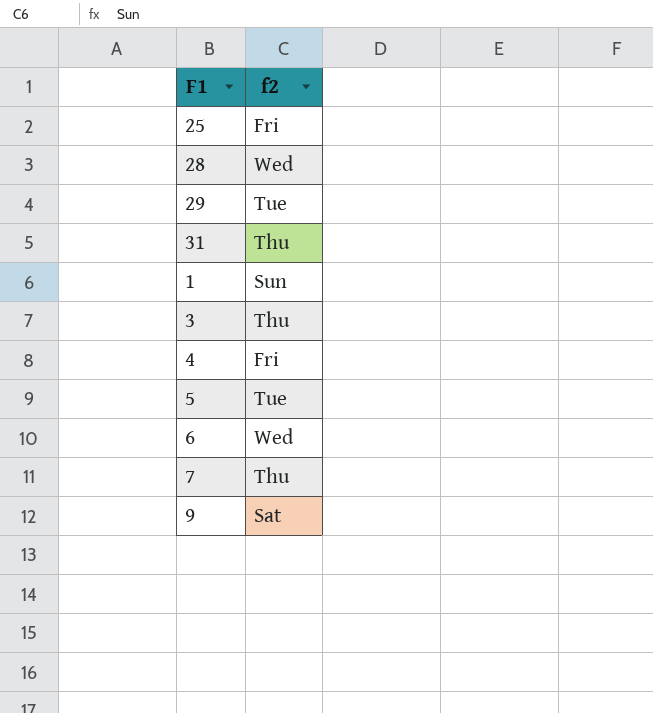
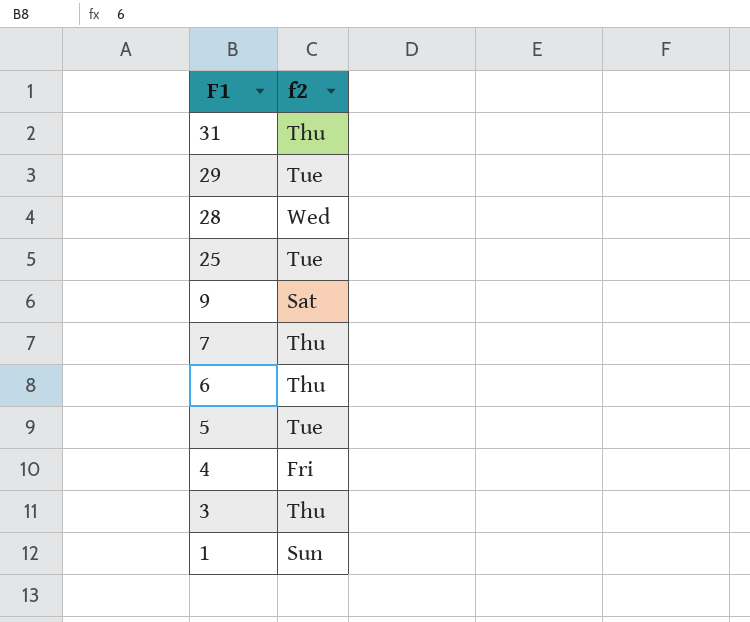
row order: none -> F1 descending
25 | f2: Fri -> Tue
6 | f2: Wed -> Thu

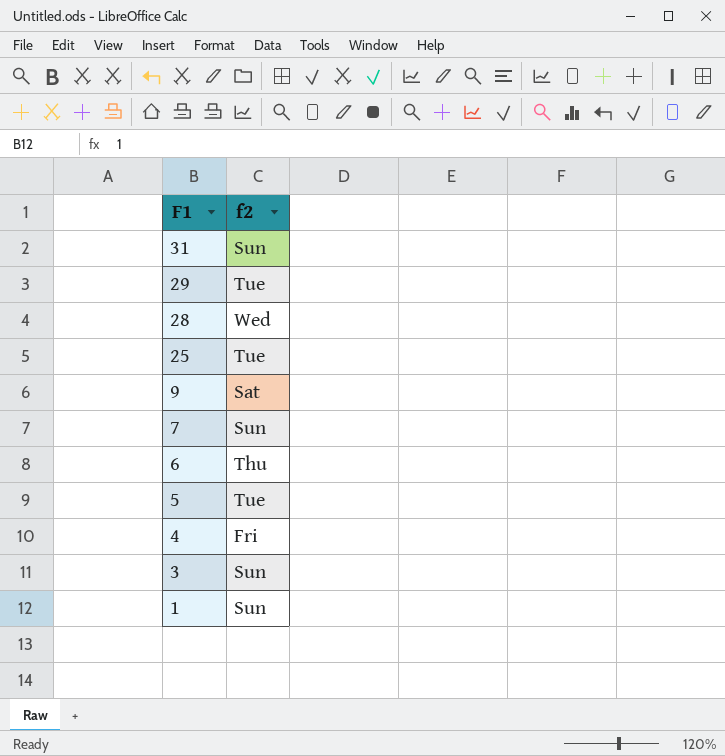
31 | f2: Thu -> Sun
7 | f2: Thu -> Sun
3 | f2: Thu -> Sun

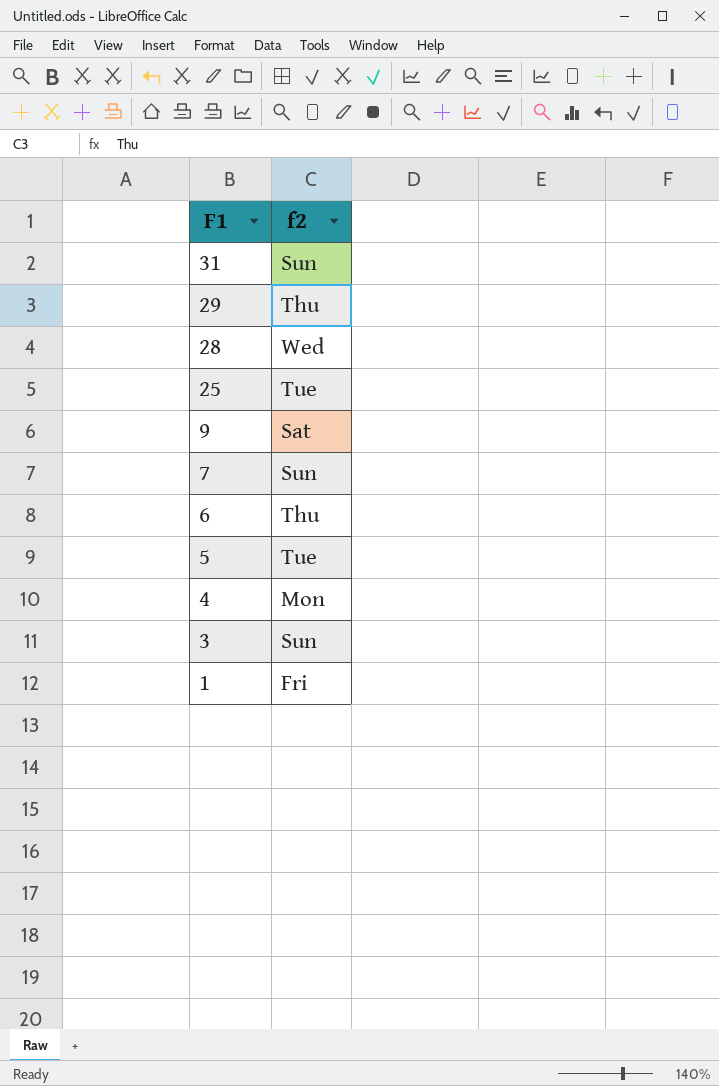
29 | f2: Tue -> Thu
4 | f2: Fri -> Mon
1 | f2: Sun -> Fri

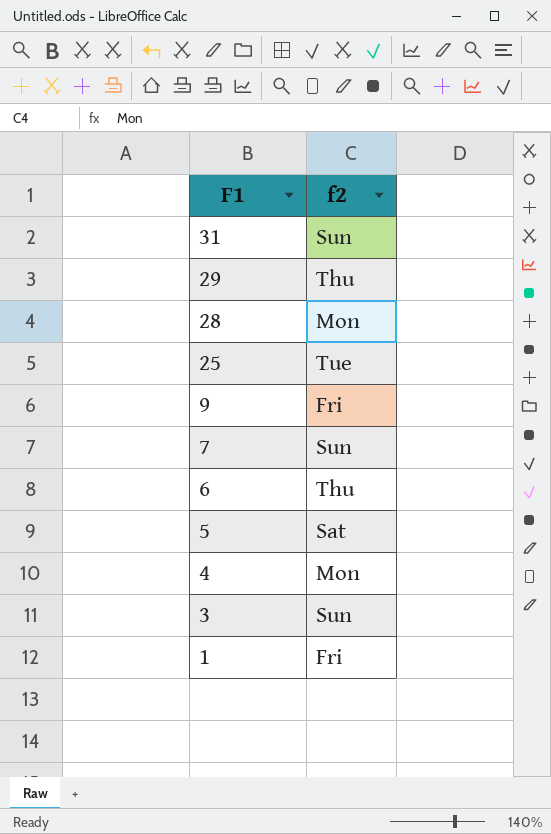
28 | f2: Wed -> Mon
9 | f2: Sat -> Fri
5 | f2: Tue -> Sat

